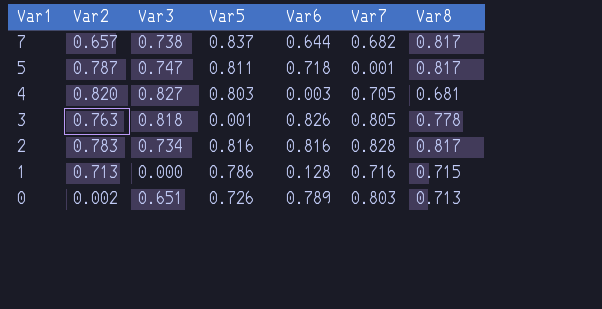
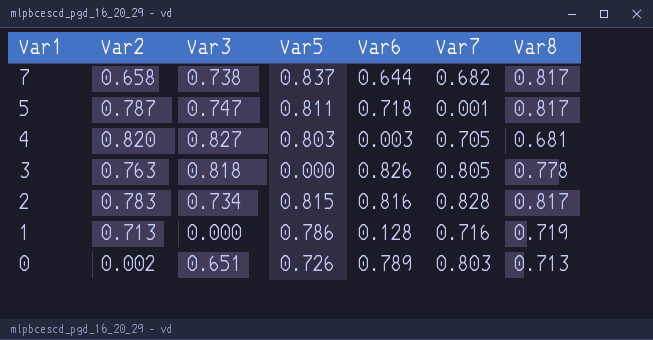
7 | Var2: 0.657 -> 0.658
3 | Var5: 0.001 -> 0.000
2 | Var5: 0.816 -> 0.815
1 | Var8: 0.715 -> 0.719

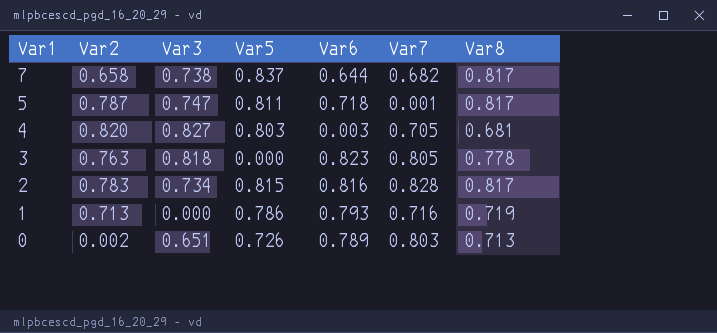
3 | Var6: 0.826 -> 0.823
1 | Var6: 0.128 -> 0.793

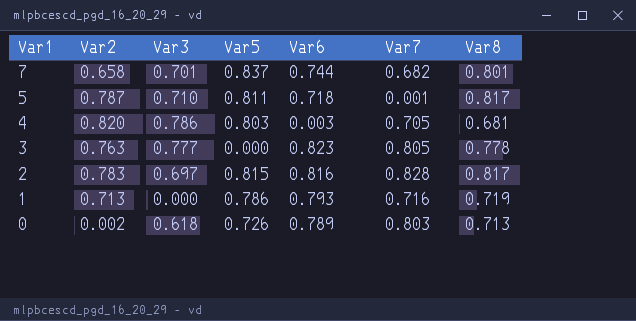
7 | Var3: 0.738 -> 0.701
7 | Var6: 0.644 -> 0.744
7 | Var8: 0.817 -> 0.801
5 | Var3: 0.747 -> 0.710
4 | Var3: 0.827 -> 0.786
3 | Var3: 0.818 -> 0.777
2 | Var3: 0.734 -> 0.697
0 | Var3: 0.651 -> 0.618

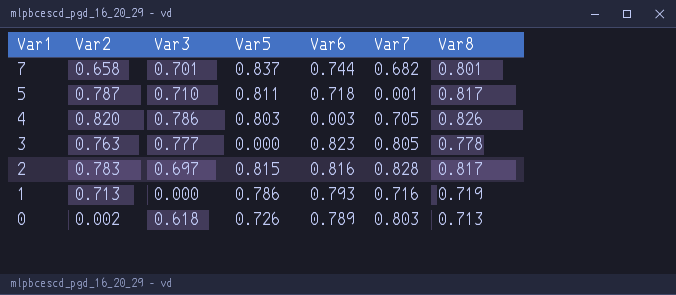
4 | Var8: 0.681 -> 0.826

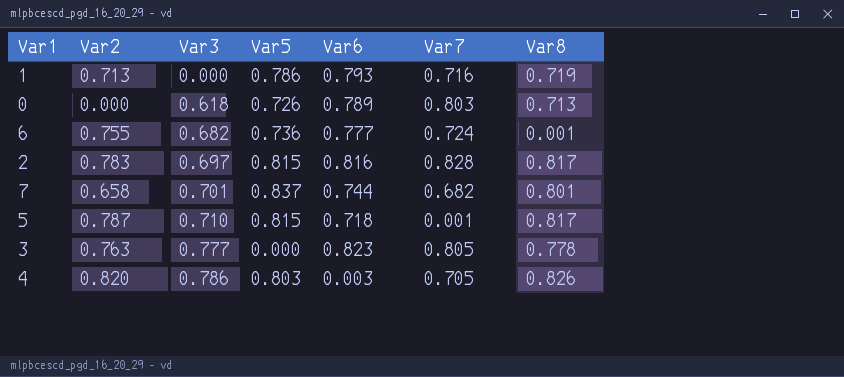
row order: Var1 descending -> Var3 ascending
0 | Var2: 0.002 -> 0.000
row 6: none -> 0.755 | 0.682 | 0.736 | 0.777 | 0.724 | 0.001
5 | Var5: 0.811 -> 0.815

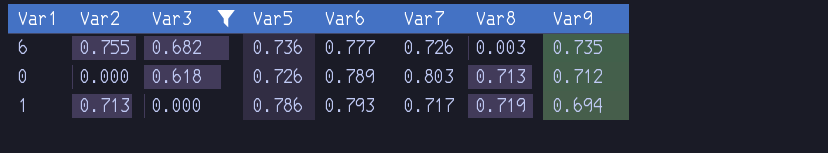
filter: none -> Var3 <= 0.682
row order: Var3 ascending -> Var3 descending
column Var9 | position: none -> 8
6 | Var7: 0.724 -> 0.726
6 | Var8: 0.001 -> 0.003
1 | Var7: 0.716 -> 0.717

